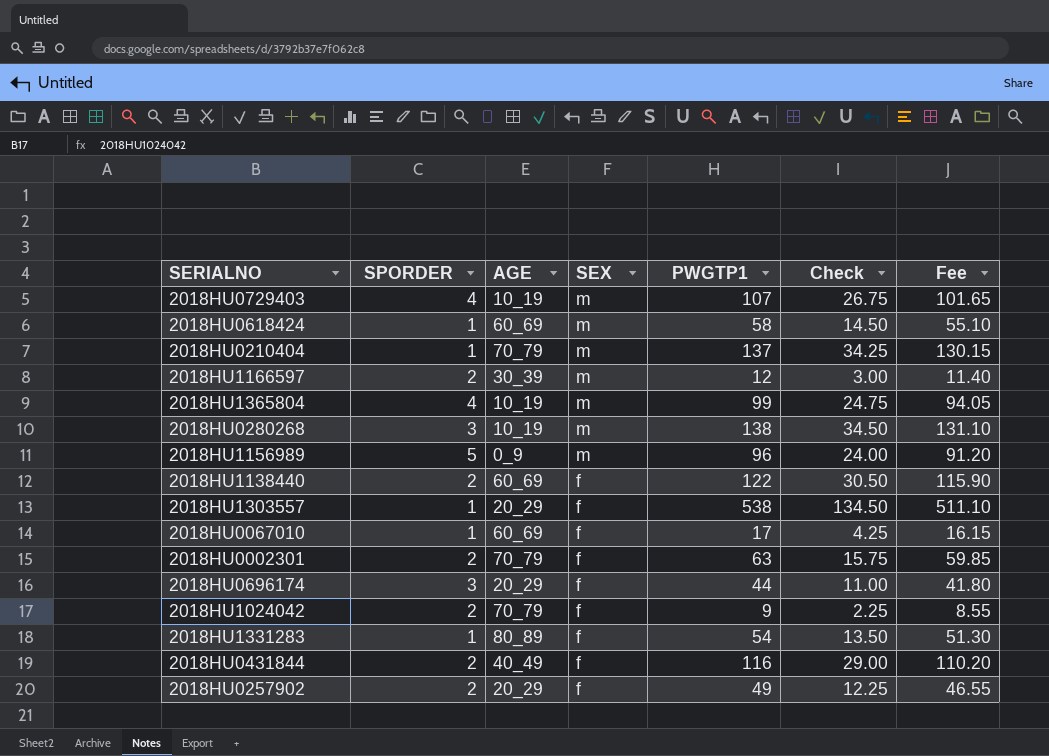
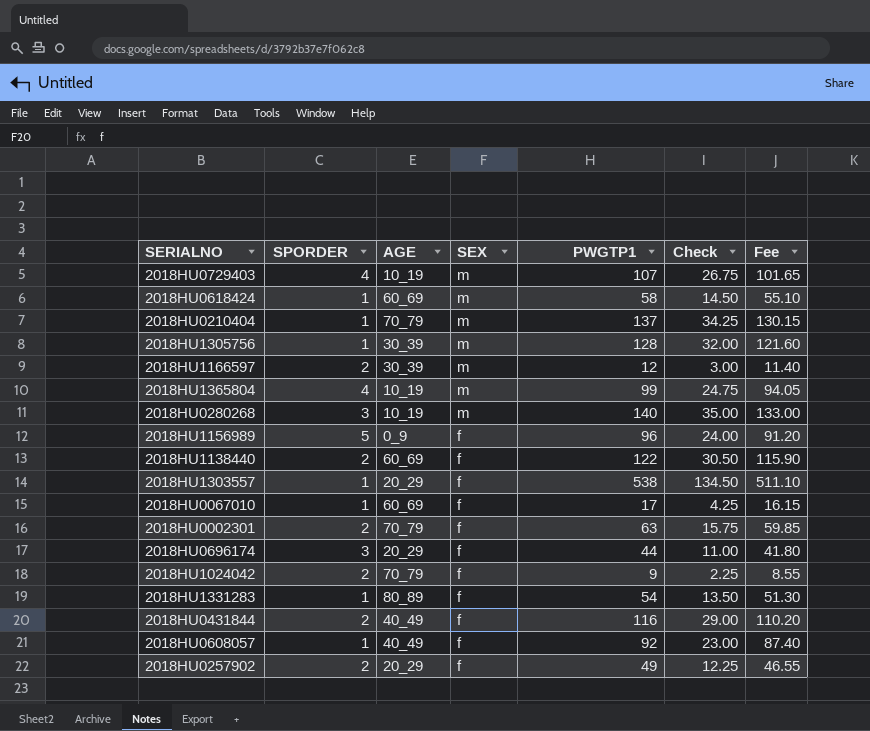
row 2018HU1305756: none -> 1 | 30_39 | m | 128 | 32.00 | 121.60
2018HU0280268 | PWGTP1: 138 -> 140
2018HU0280268 | Check: 34.50 -> 35.00
2018HU0280268 | Fee: 131.10 -> 133.00
2018HU1156989 | SEX: m -> f
row 2018HU0608057: none -> 1 | 40_49 | f | 92 | 23.00 | 87.40

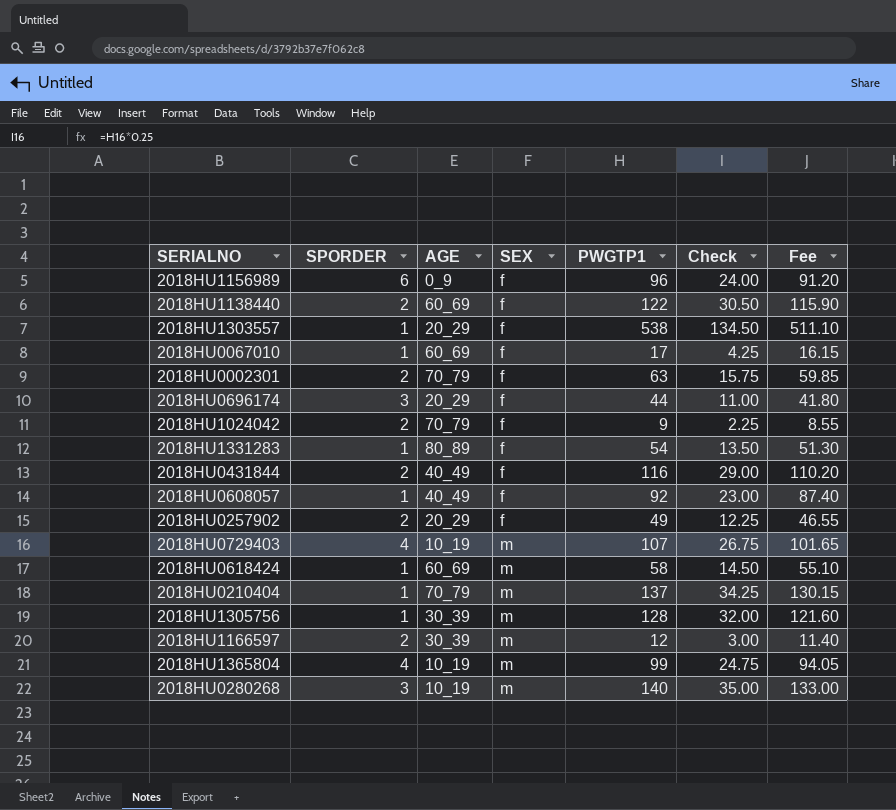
row order: SEX descending -> SEX ascending
2018HU1156989 | SPORDER: 5 -> 6

